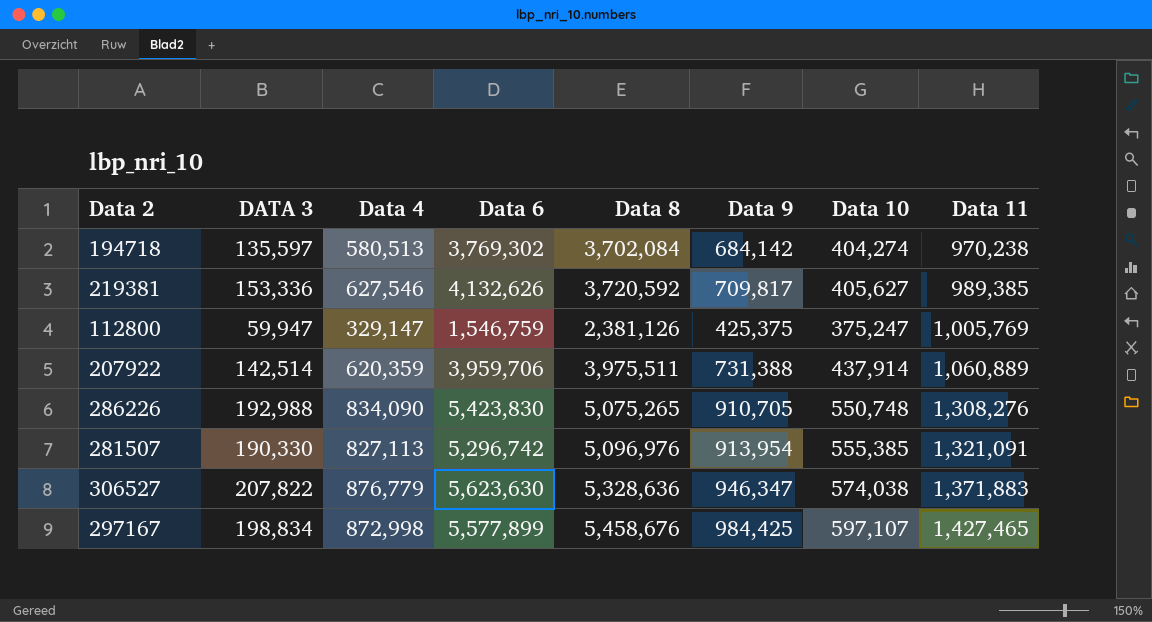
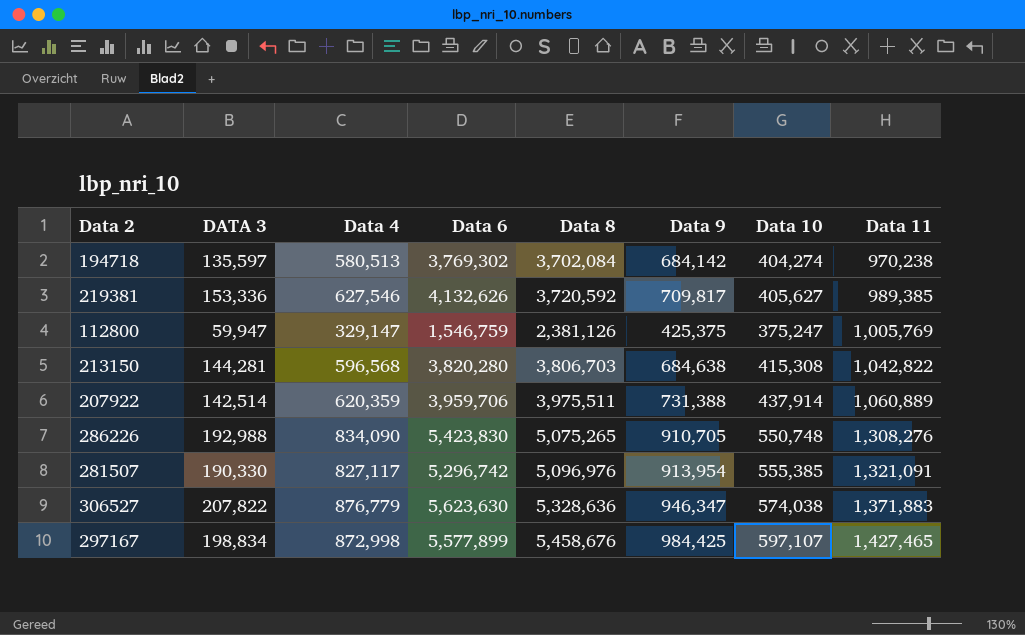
row 213150: none -> 144,281 | 596,568 | 3,820,280 | 3,806,703 | 684,638 | 415,308 | 1,042,822
281507 | Data 4: 827,113 -> 827,117

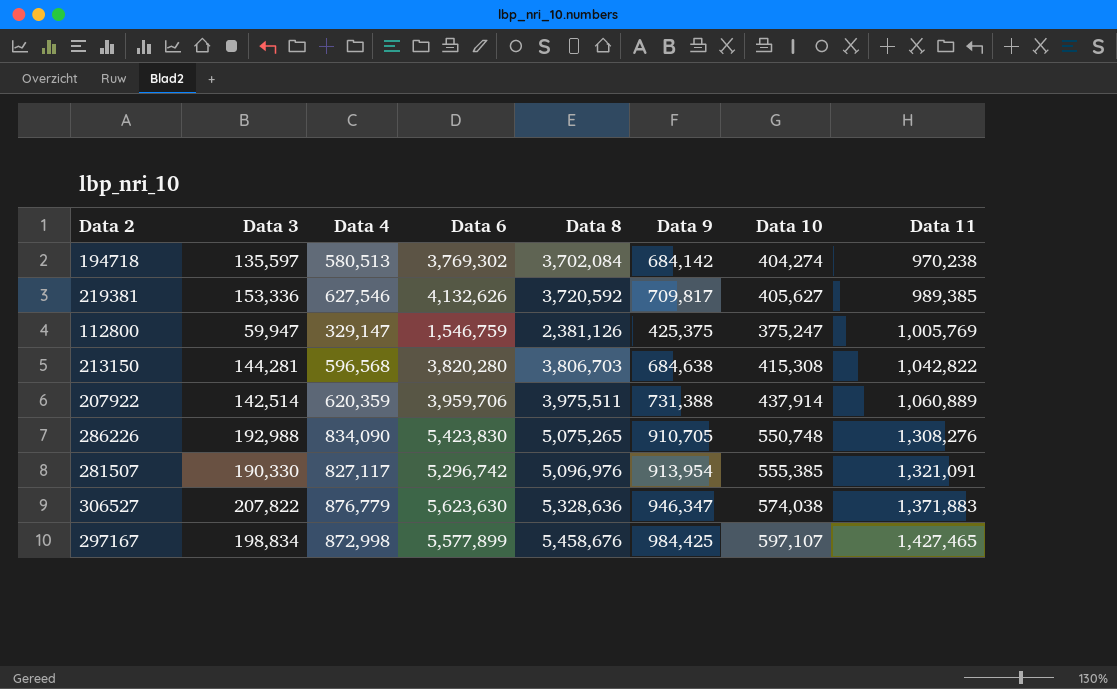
column name: DATA 3 -> Data 3

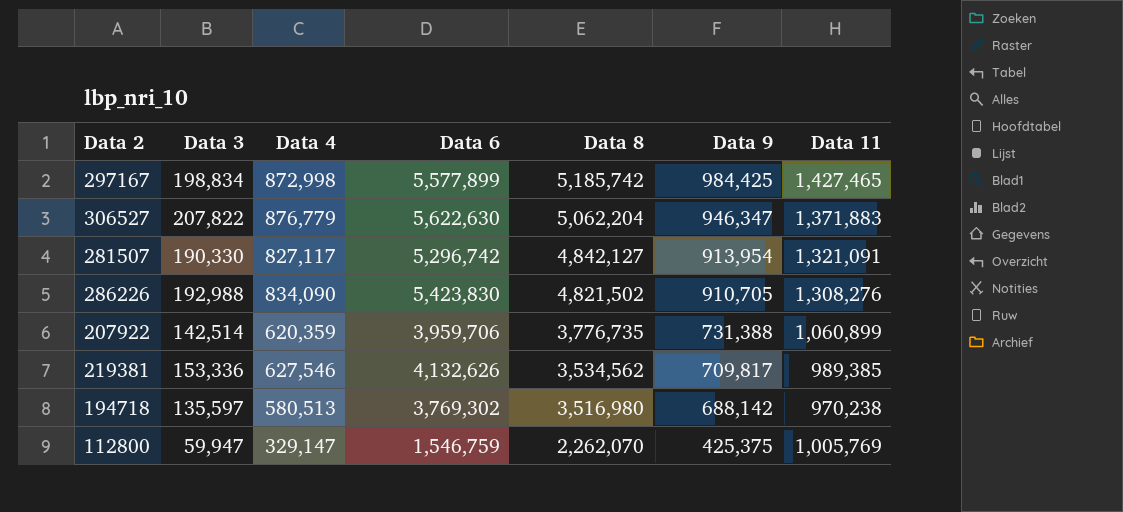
row order: Data 11 ascending -> Data 8 descending
column Data 10 | position: 7 -> none
row 213150: 144,281 | 596,568 | 3,820,280 | 3,806,703 | 684,638 | 415,308 | 1,042,822 -> none
297167 | Data 8: 5,458,676 -> 5,185,742
306527 | Data 6: 5,623,630 -> 5,622,630
306527 | Data 8: 5,328,636 -> 5,062,204
281507 | Data 8: 5,096,976 -> 4,842,127
286226 | Data 8: 5,075,265 -> 4,821,502
207922 | Data 8: 3,975,511 -> 3,776,735
207922 | Data 11: 1,060,889 -> 1,060,899
219381 | Data 8: 3,720,592 -> 3,534,562
194718 | Data 8: 3,702,084 -> 3,516,980
194718 | Data 9: 684,142 -> 688,142
112800 | Data 8: 2,381,126 -> 2,262,070

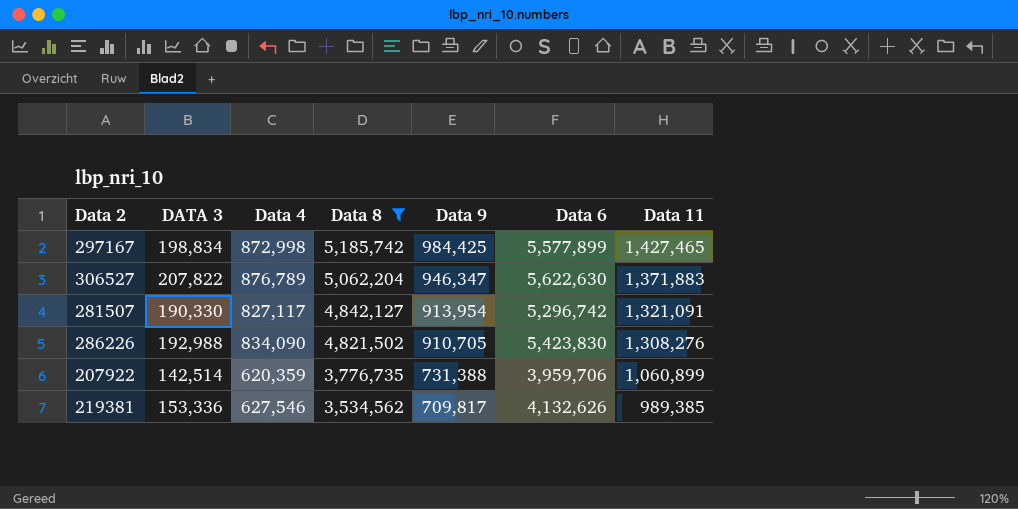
filter: none -> Data 8 >= 3,534,562
column name: Data 3 -> DATA 3
column Data 6 | position: 4 -> 6
306527 | Data 4: 876,779 -> 876,789

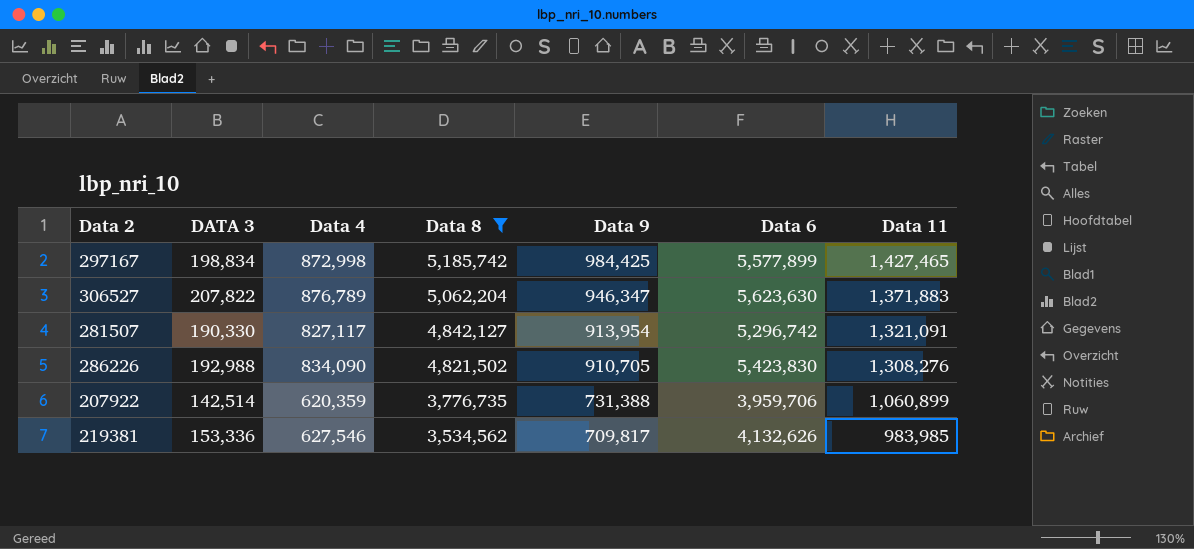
306527 | Data 6: 5,622,630 -> 5,623,630
219381 | Data 11: 989,385 -> 983,985

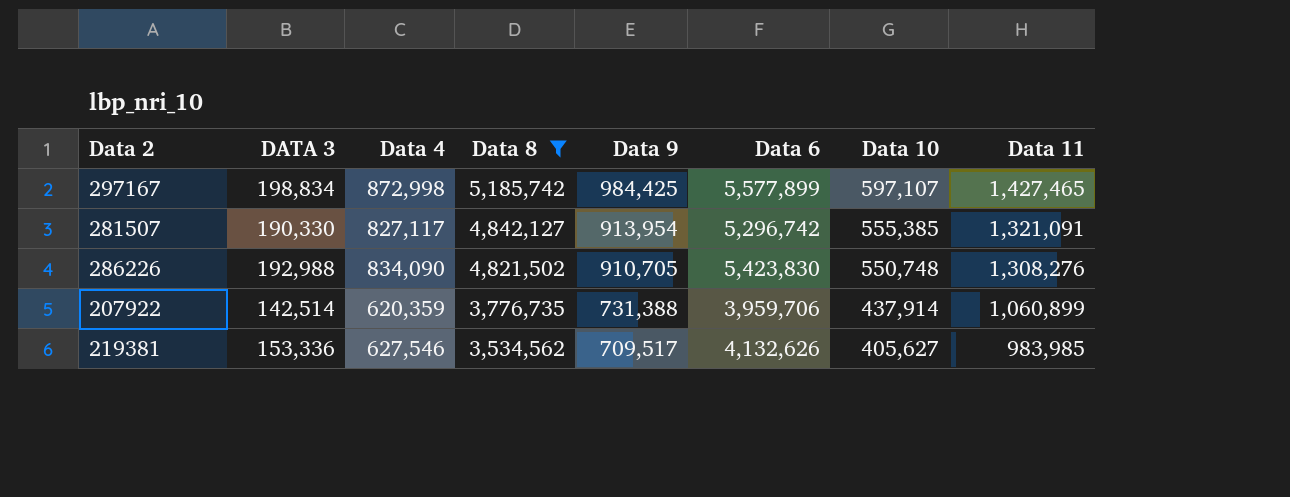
column Data 10 | position: none -> 7
row 306527: 207,822 | 876,789 | 5,062,204 | 946,347 | 5,623,630 | 1,371,883 -> none
219381 | Data 9: 709,817 -> 709,517

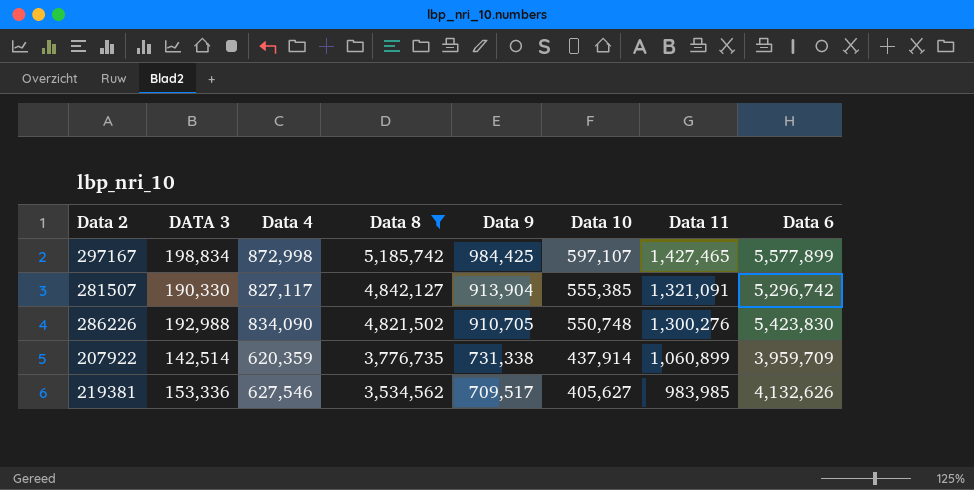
column Data 6 | position: 6 -> 8
281507 | Data 9: 913,954 -> 913,904
286226 | Data 11: 1,308,276 -> 1,300,276
207922 | Data 9: 731,388 -> 731,338
207922 | Data 6: 3,959,706 -> 3,959,709

